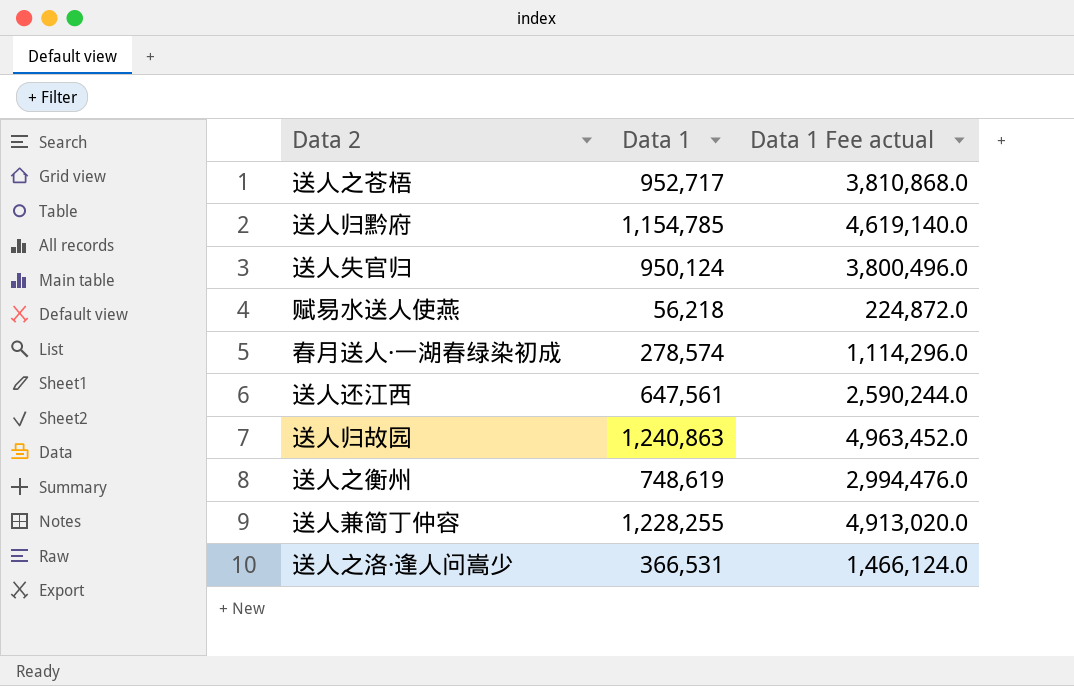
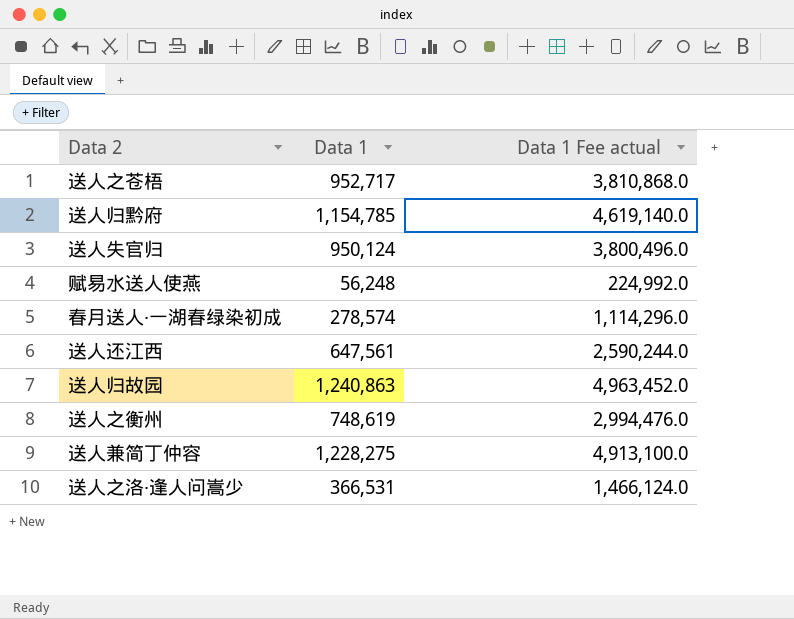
赋易水送人使燕 | Data 1: 56,218 -> 56,248
赋易水送人使燕 | Data 1 Fee actual: 224,872.0 -> 224,992.0
送人兼简丁仲容 | Data 1: 1,228,255 -> 1,228,275
送人兼简丁仲容 | Data 1 Fee actual: 4,913,020.0 -> 4,913,100.0

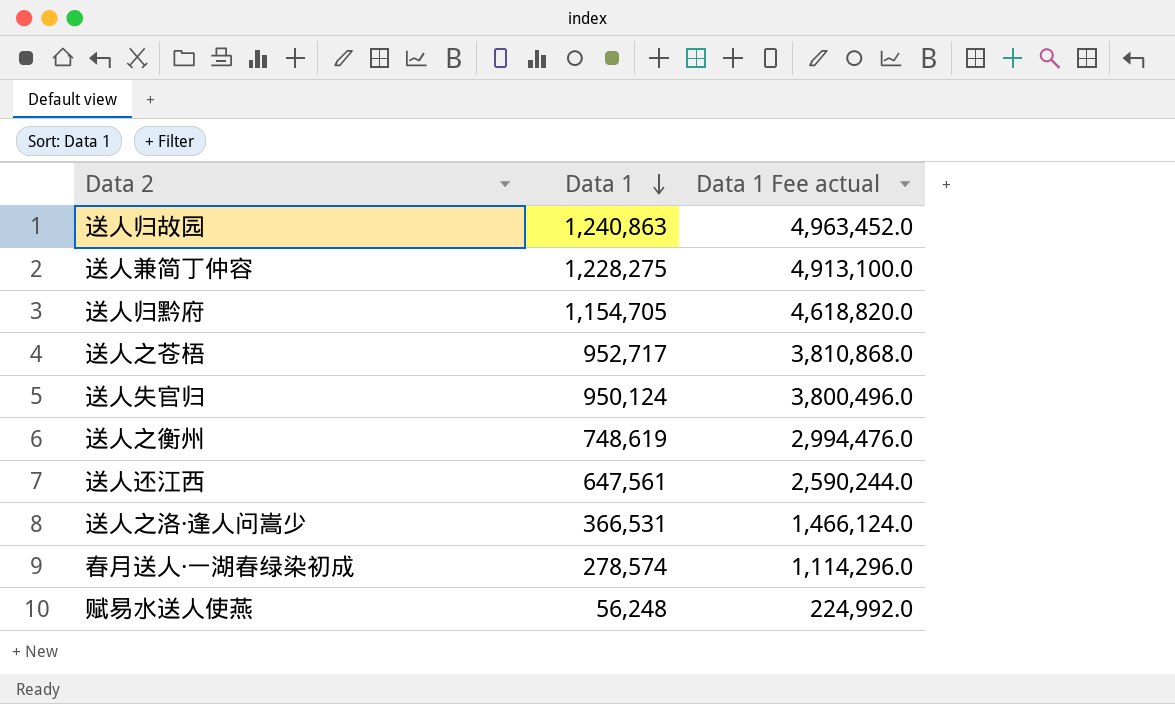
row order: none -> Data 1 descending
送人归黔府 | Data 1: 1,154,785 -> 1,154,705
送人归黔府 | Data 1 Fee actual: 4,619,140.0 -> 4,618,820.0

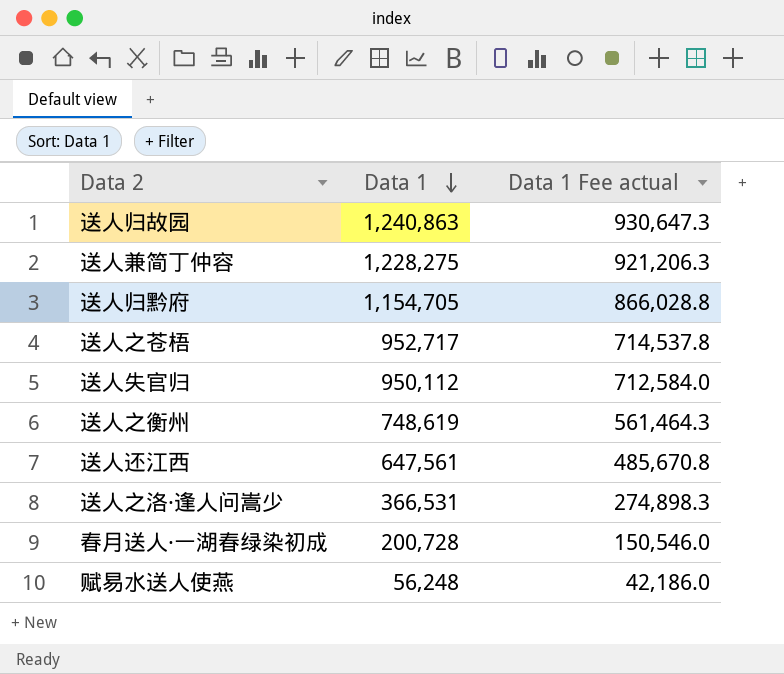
column Data 1 Fee actual | formula: [Data 1] * 4 -> [Data 1] * 0.75
送人失官归 | Data 1: 950,124 -> 950,112
春月送人·一湖春绿染初成 | Data 1: 278,574 -> 200,728

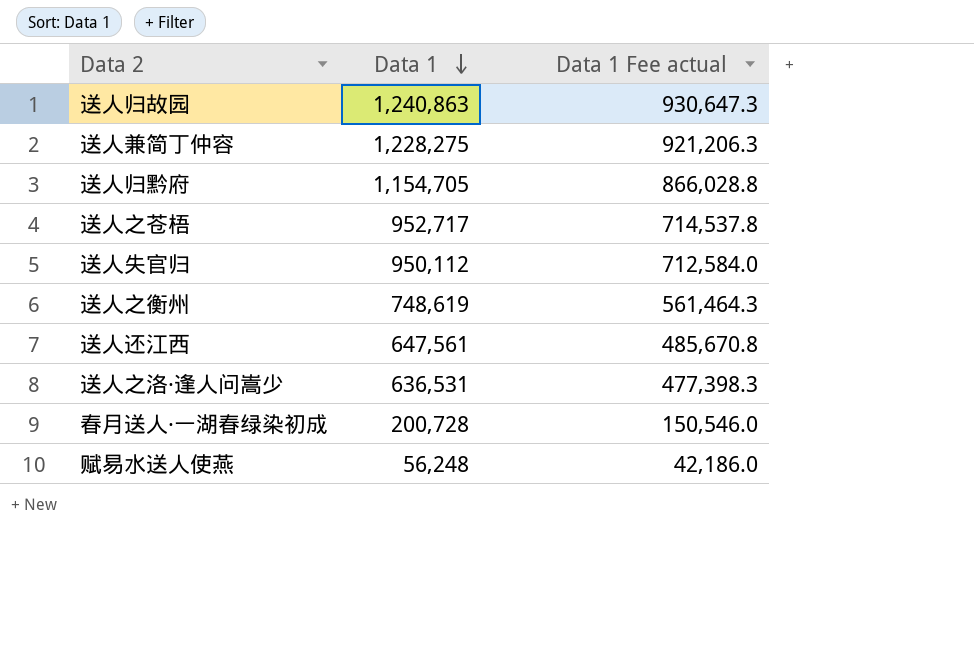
送人之洛·逢人问嵩少 | Data 1: 366,531 -> 636,531
送人之洛·逢人问嵩少 | Data 1 Fee actual: 274,898.3 -> 477,398.3

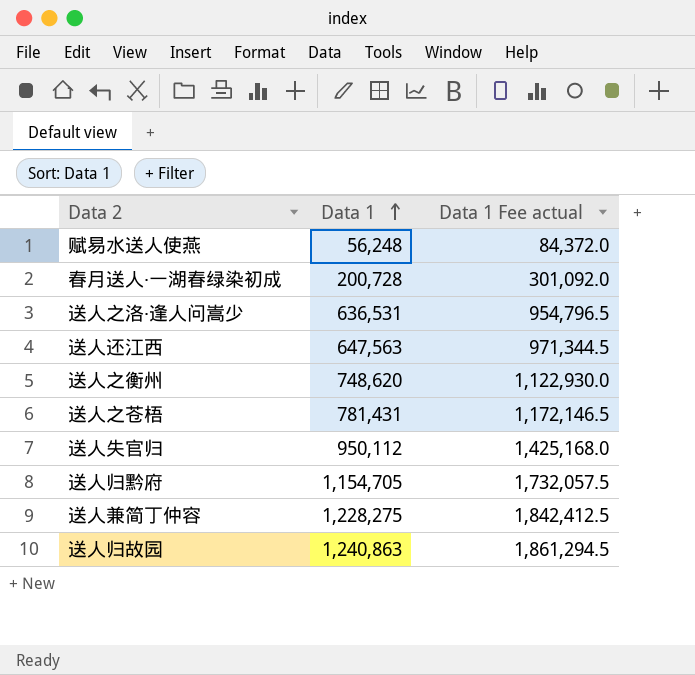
row order: Data 1 descending -> Data 1 ascending
column Data 1 Fee actual | formula: [Data 1] * 0.75 -> [Data 1] * 1.5
送人还江西 | Data 1: 647,561 -> 647,563
送人之衡州 | Data 1: 748,619 -> 748,620
送人之苍梧 | Data 1: 952,717 -> 781,431

